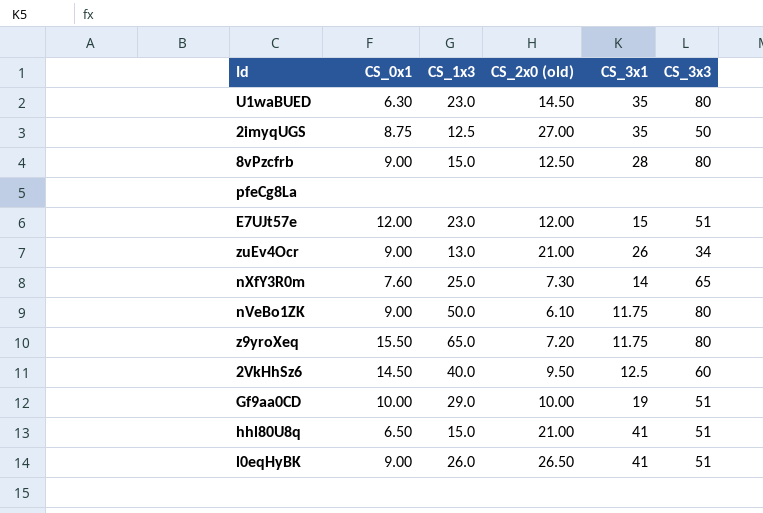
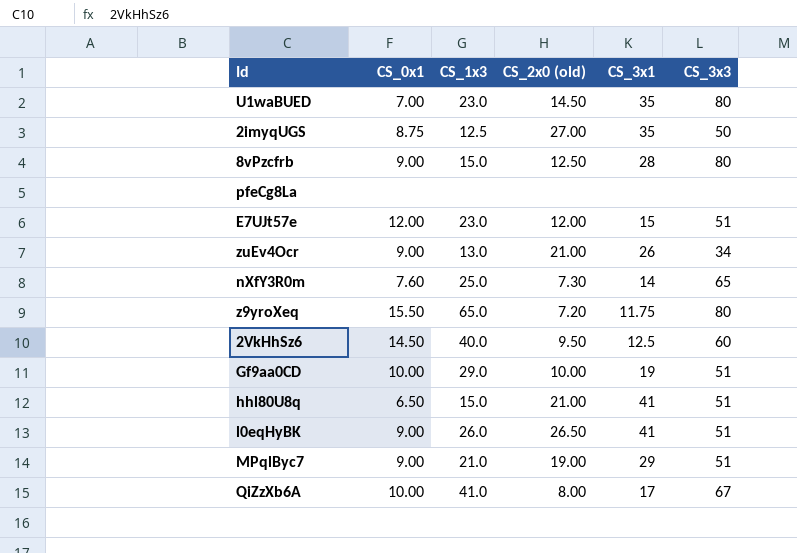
row nVeBo1ZK: 9.00 | 50.0 | 6.10 | 11.75 | 80 -> none
U1waBUED | CS_0x1: 6.30 -> 7.00
row MPqlByc7: none -> 9.00 | 21.0 | 19.00 | 29 | 51
row QiZzXb6A: none -> 10.00 | 41.0 | 8.00 | 17 | 67

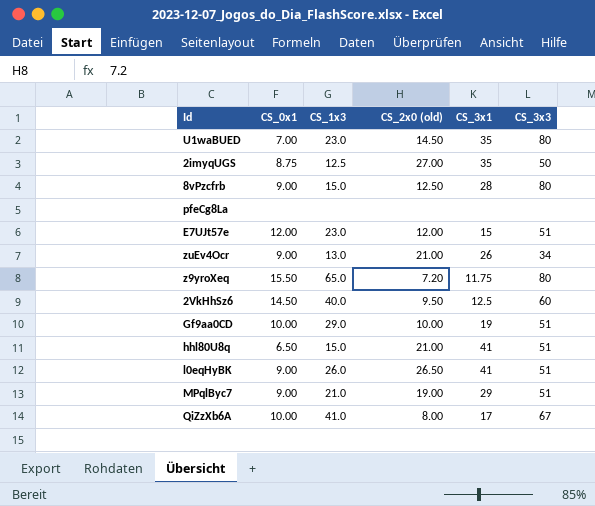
row nXfY3R0m: 7.60 | 25.0 | 7.30 | 14 | 65 -> none

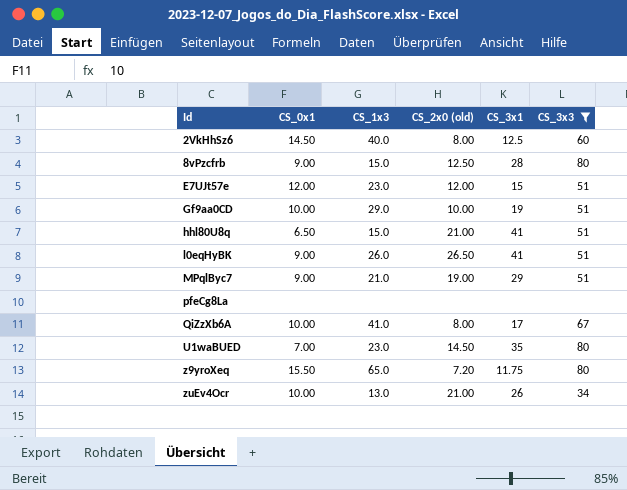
filter: none -> CS_3x3 != 50
row order: none -> Id ascending
2VkHhSz6 | CS_2x0 (old): 9.50 -> 8.00
zuEv4Ocr | CS_0x1: 9.00 -> 10.00

